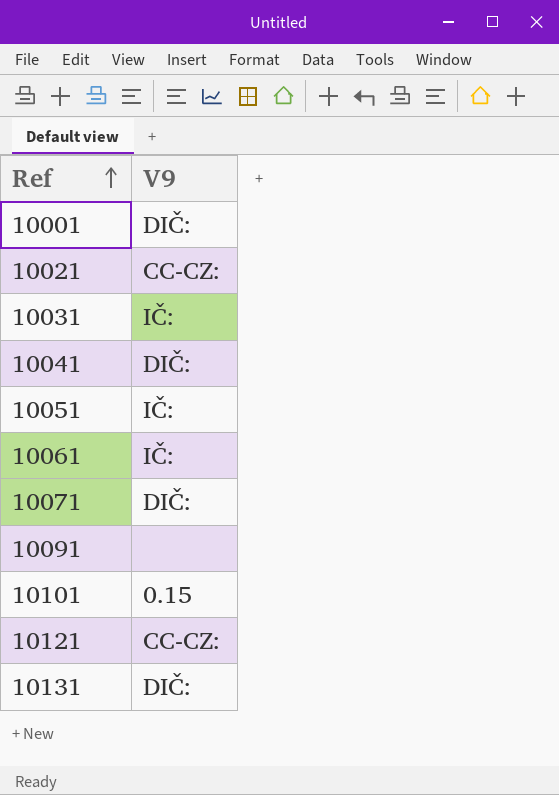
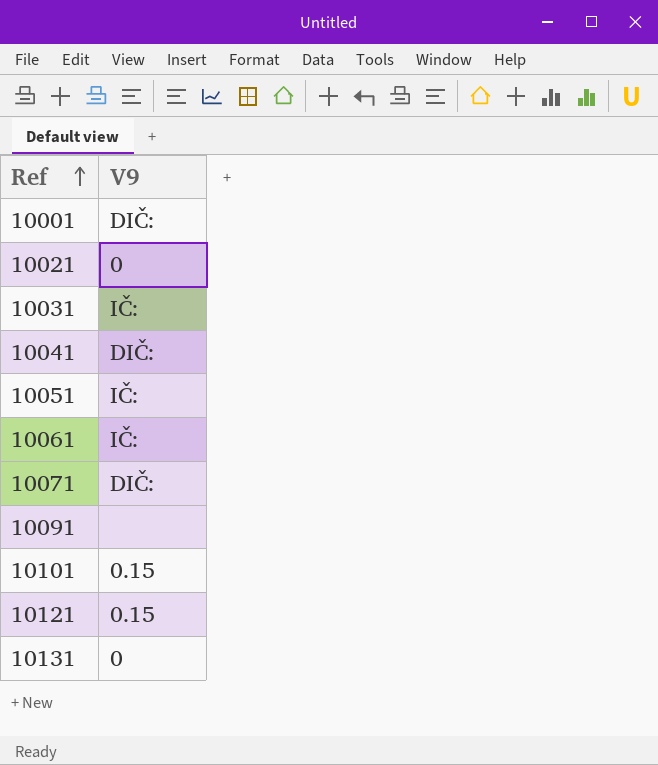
10021 | V9: CC-CZ: -> 0
10121 | V9: CC-CZ: -> 0.15
10131 | V9: DIČ: -> 0

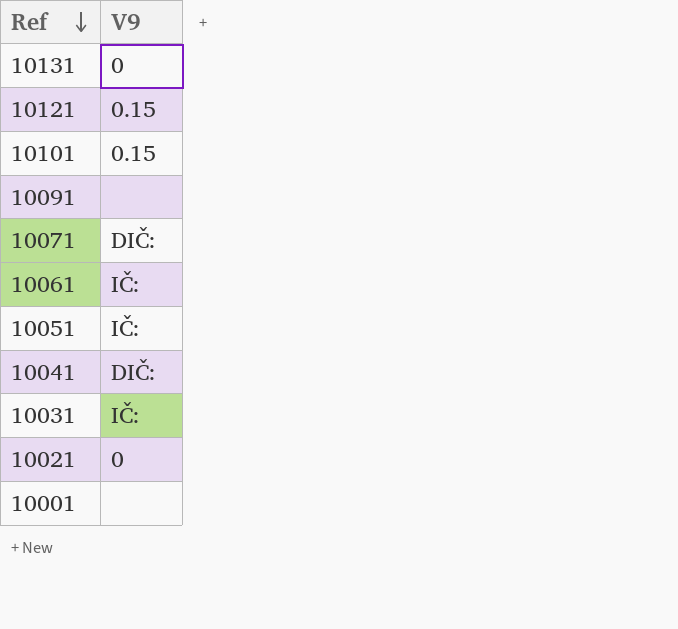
row order: Ref ascending -> Ref descending
10001 | V9: DIČ: -> none

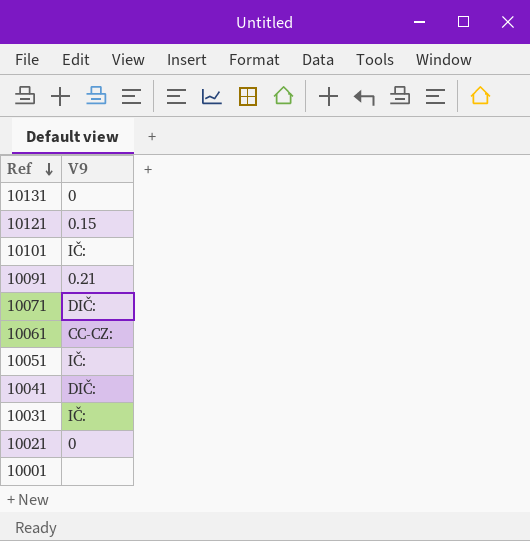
10101 | V9: 0.15 -> IČ:
10091 | V9: none -> 0.21
10061 | V9: IČ: -> CC-CZ:

